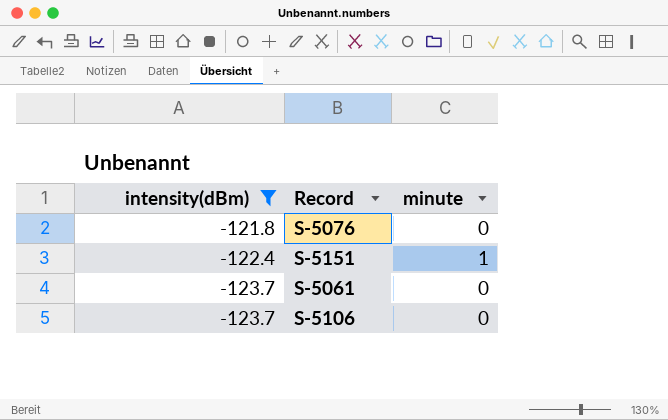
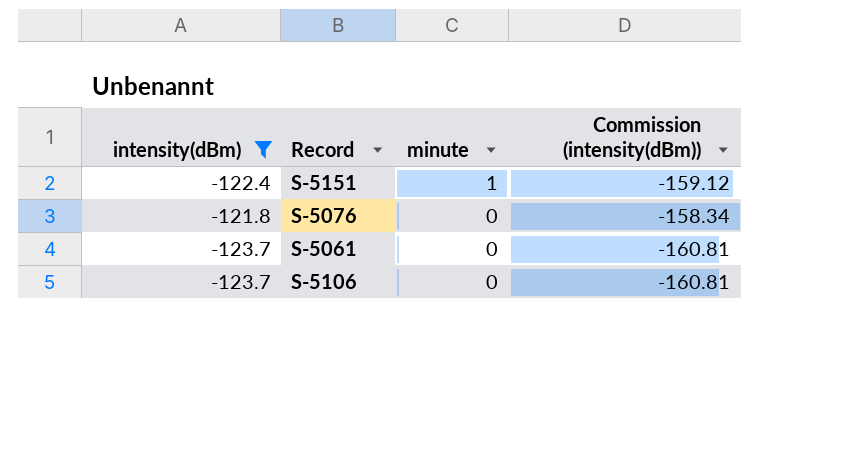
row order: intensity(dBm) descending -> minute descending
column Commission (intensity(dBm)) | formula: none -> [intensity(dBm)] * 1.3

